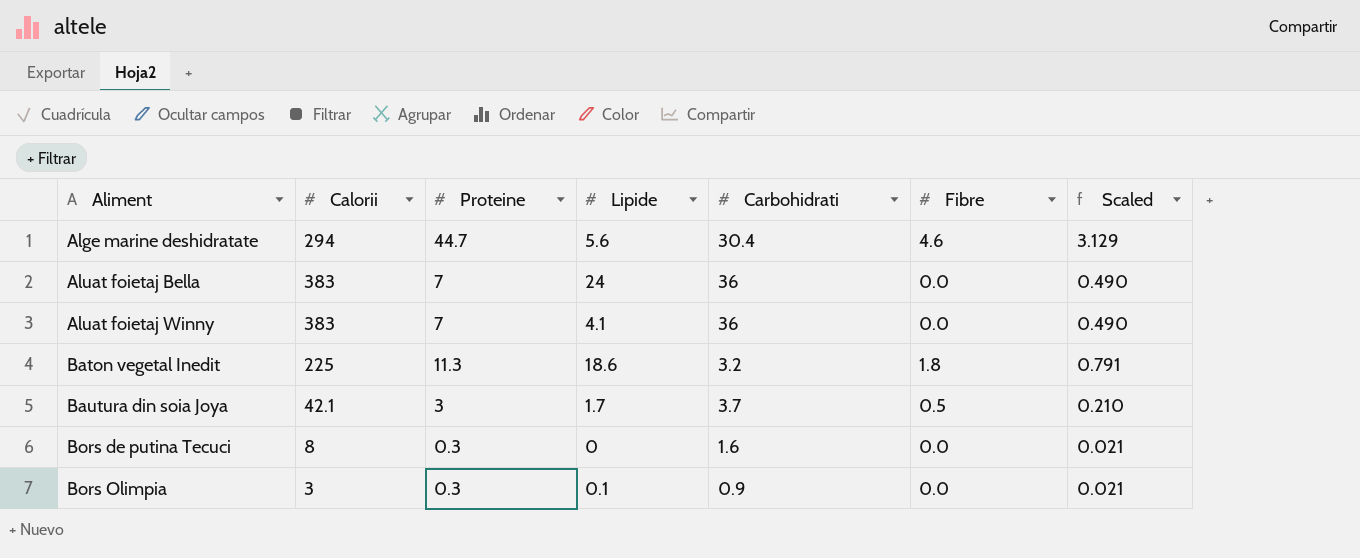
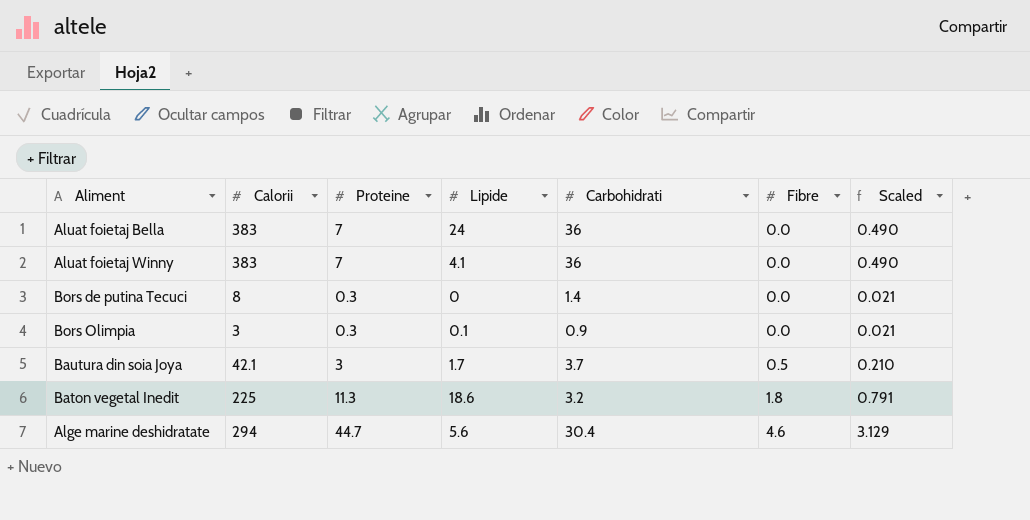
row order: Aliment ascending -> Fibre ascending
Bors de putina Tecuci | Carbohidrati: 1.6 -> 1.4

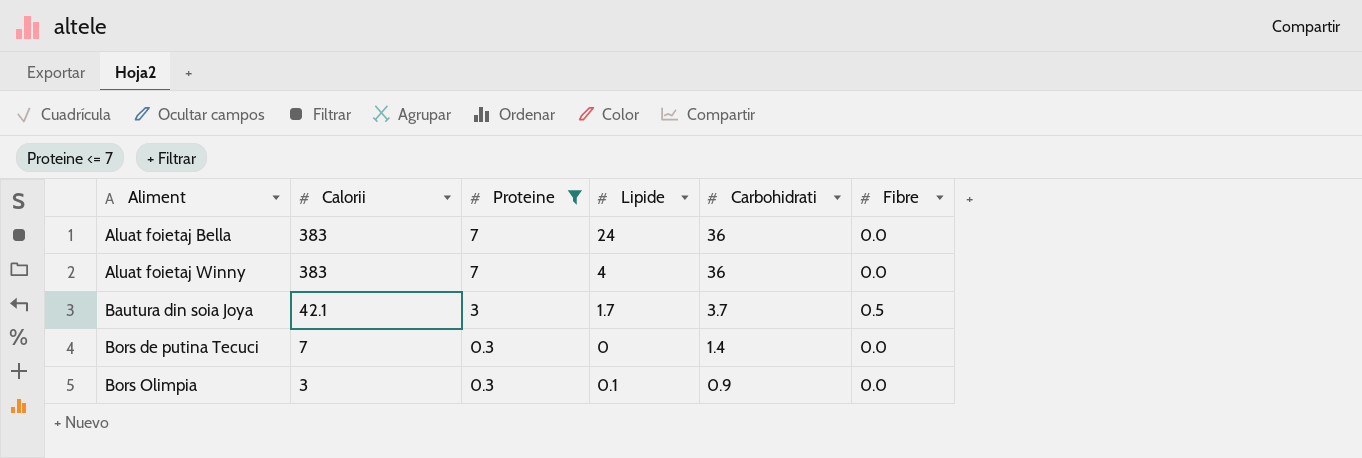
filter: none -> Proteine <= 7
row order: Fibre ascending -> Aliment ascending
column Scaled | formula: [Proteine] * 0.07 -> none
Aluat foietaj Winny | Lipide: 4.1 -> 4
Bors de putina Tecuci | Calorii: 8 -> 7

